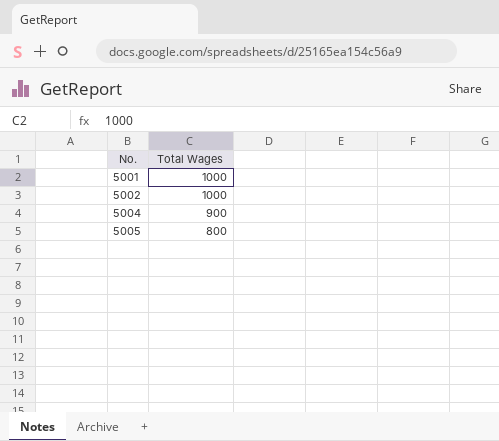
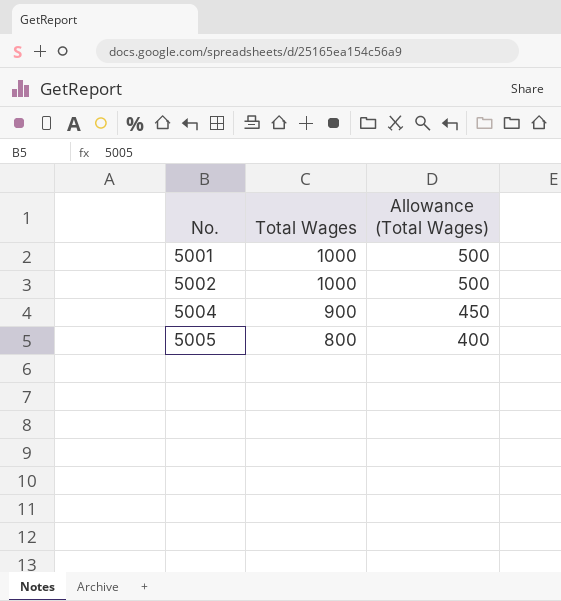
column Allowance (Total Wages) | formula: none -> [Total Wages] * 0.5

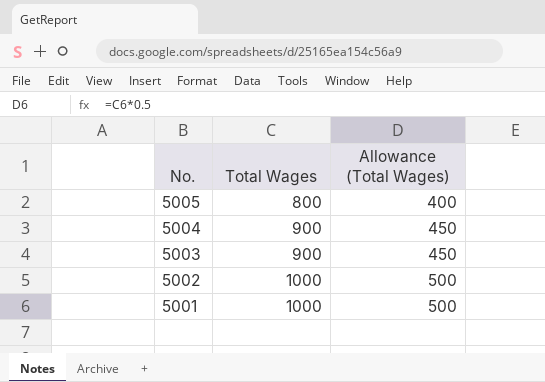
row order: No. ascending -> No. descending
row 5003: none -> 900 | 450

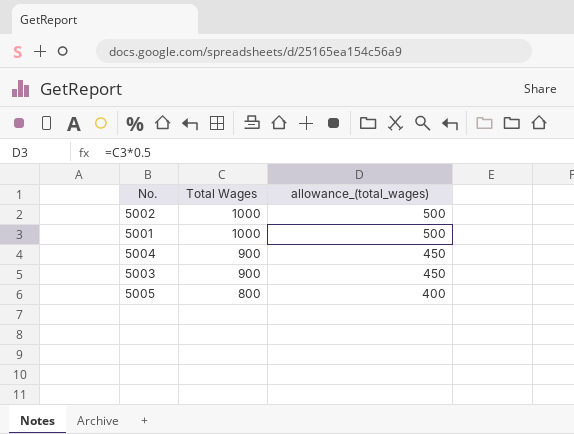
row order: No. descending -> Total Wages descending
column name: Allowance (Total Wages) -> allowance_(total_wages)

